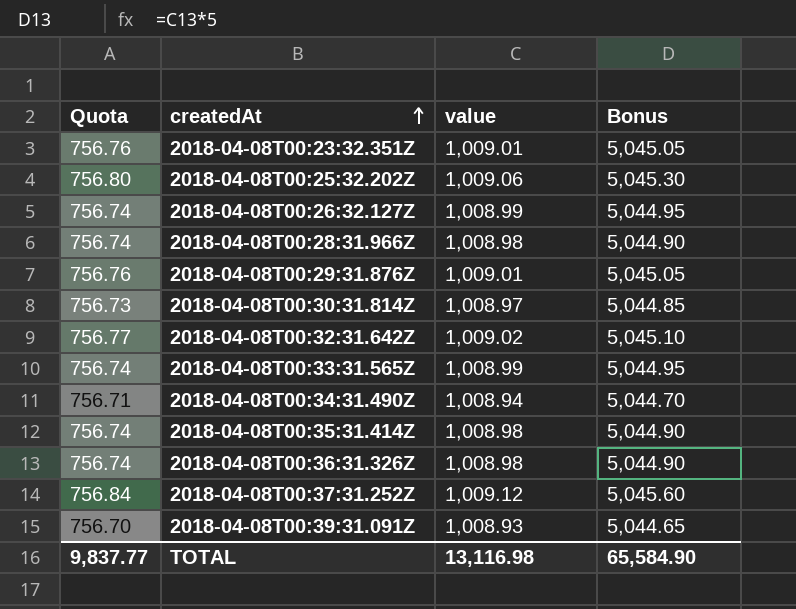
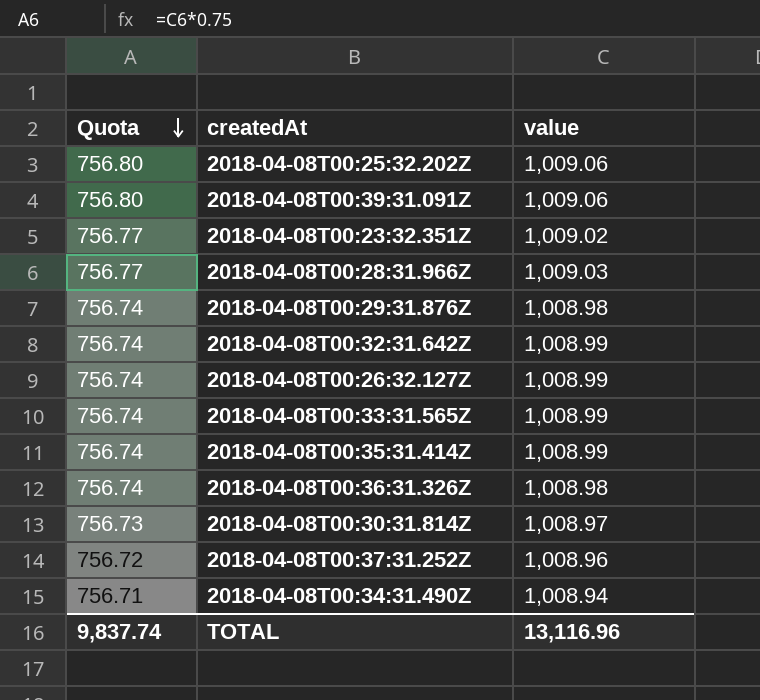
row order: createdAt ascending -> Quota descending
column Bonus | formula: [value] * 5 -> none
2018-04-08T00:39:31.091Z | Quota: 756.70 -> 756.80
2018-04-08T00:39:31.091Z | value: 1,008.93 -> 1,009.06
2018-04-08T00:23:32.351Z | Quota: 756.76 -> 756.77
2018-04-08T00:23:32.351Z | value: 1,009.01 -> 1,009.02
2018-04-08T00:28:31.966Z | Quota: 756.74 -> 756.77
2018-04-08T00:28:31.966Z | value: 1,008.98 -> 1,009.03
2018-04-08T00:29:31.876Z | Quota: 756.76 -> 756.74
2018-04-08T00:29:31.876Z | value: 1,009.01 -> 1,008.98
2018-04-08T00:32:31.642Z | Quota: 756.77 -> 756.74
2018-04-08T00:32:31.642Z | value: 1,009.02 -> 1,008.99
2018-04-08T00:35:31.414Z | value: 1,008.98 -> 1,008.99
2018-04-08T00:37:31.252Z | Quota: 756.84 -> 756.72
2018-04-08T00:37:31.252Z | value: 1,009.12 -> 1,008.96
TOTAL | Quota: 9,837.77 -> 9,837.74
TOTAL | value: 13,116.98 -> 13,116.96

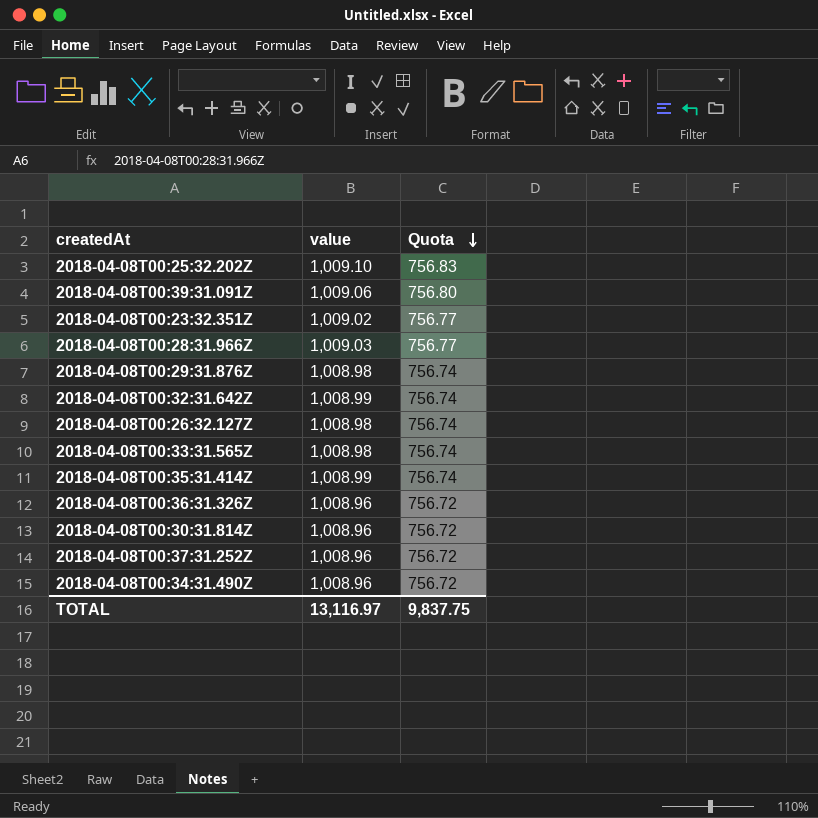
column Quota | position: 1 -> 3
2018-04-08T00:25:32.202Z | value: 1,009.06 -> 1,009.10
2018-04-08T00:25:32.202Z | Quota: 756.80 -> 756.83
2018-04-08T00:26:32.127Z | value: 1,008.99 -> 1,008.98
2018-04-08T00:33:31.565Z | value: 1,008.99 -> 1,008.98
2018-04-08T00:36:31.326Z | value: 1,008.98 -> 1,008.96
2018-04-08T00:36:31.326Z | Quota: 756.74 -> 756.72
2018-04-08T00:30:31.814Z | value: 1,008.97 -> 1,008.96
2018-04-08T00:30:31.814Z | Quota: 756.73 -> 756.72
2018-04-08T00:34:31.490Z | value: 1,008.94 -> 1,008.96
2018-04-08T00:34:31.490Z | Quota: 756.71 -> 756.72
TOTAL | value: 13,116.96 -> 13,116.97
TOTAL | Quota: 9,837.74 -> 9,837.75

